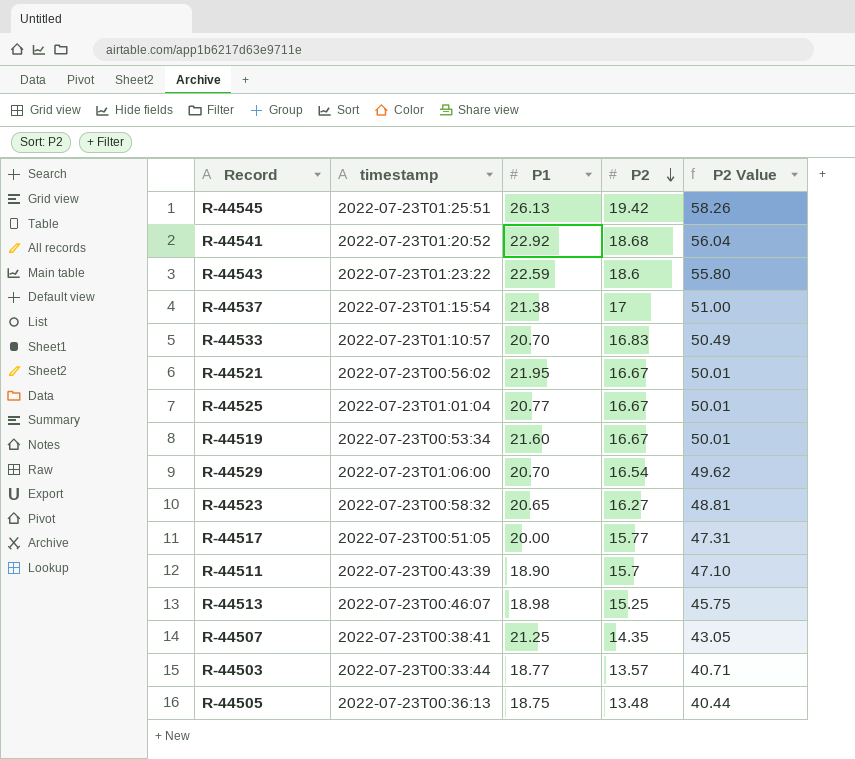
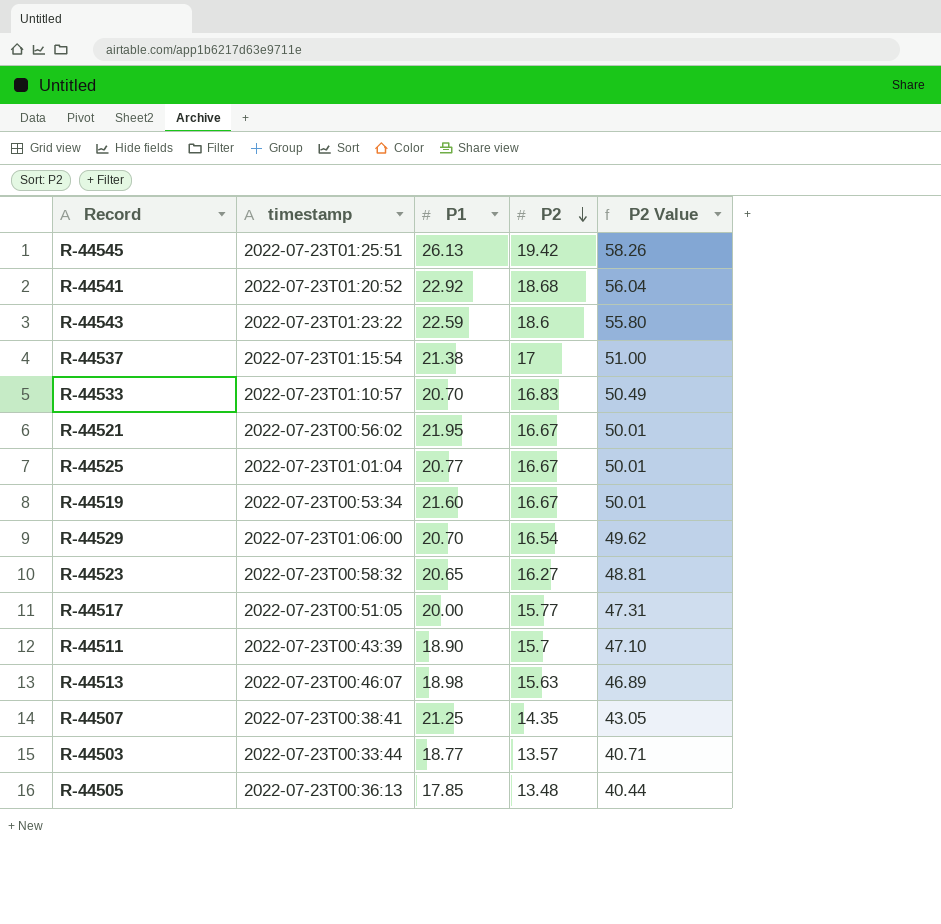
R-44513 | P2: 15.25 -> 15.63
R-44513 | P2 Value: 45.75 -> 46.89
R-44505 | P1: 18.75 -> 17.85

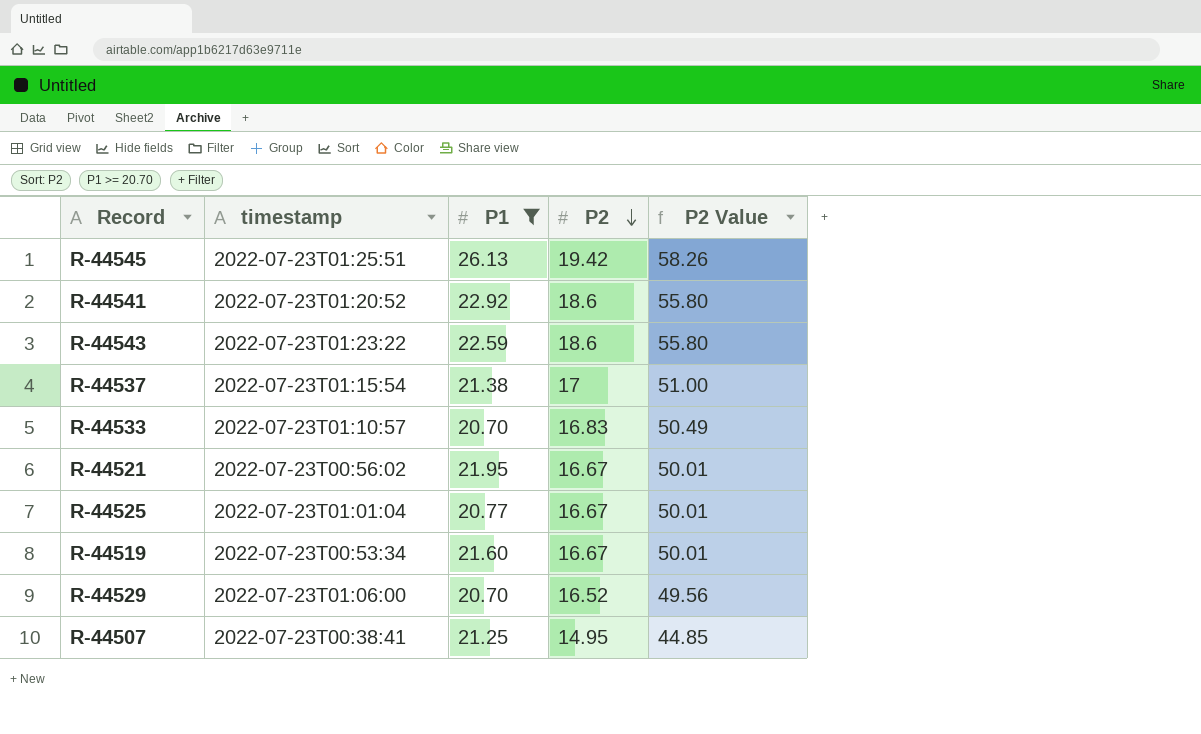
filter: none -> P1 >= 20.70
R-44541 | P2: 18.68 -> 18.6
R-44541 | P2 Value: 56.04 -> 55.80
R-44529 | P2: 16.54 -> 16.52
R-44529 | P2 Value: 49.62 -> 49.56
R-44507 | P2: 14.35 -> 14.95
R-44507 | P2 Value: 43.05 -> 44.85

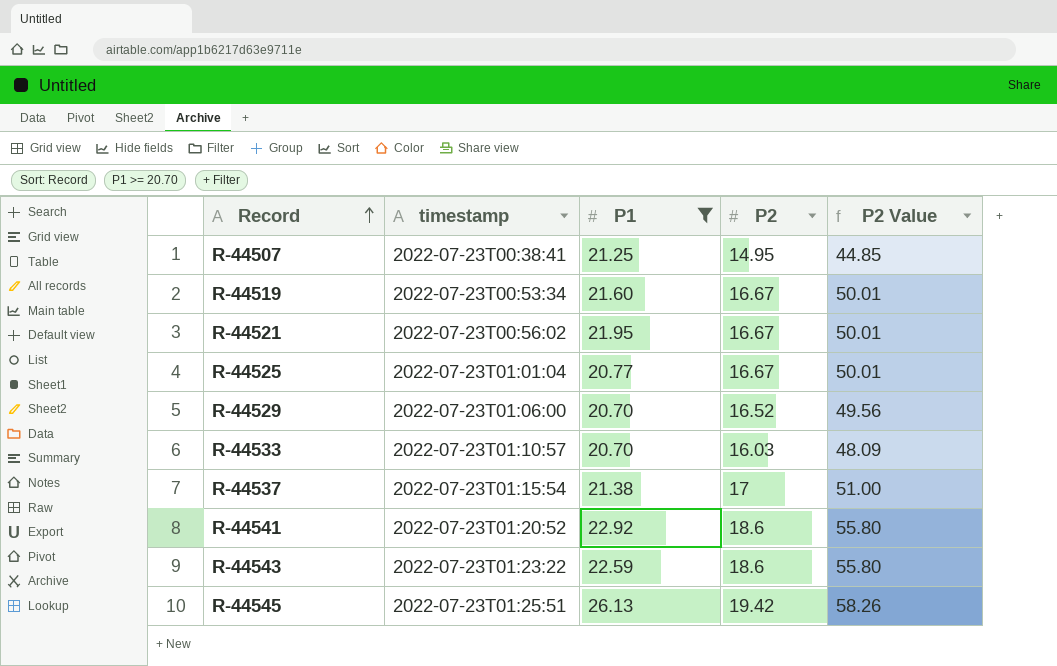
row order: P2 descending -> Record ascending
R-44533 | P2: 16.83 -> 16.03
R-44533 | P2 Value: 50.49 -> 48.09

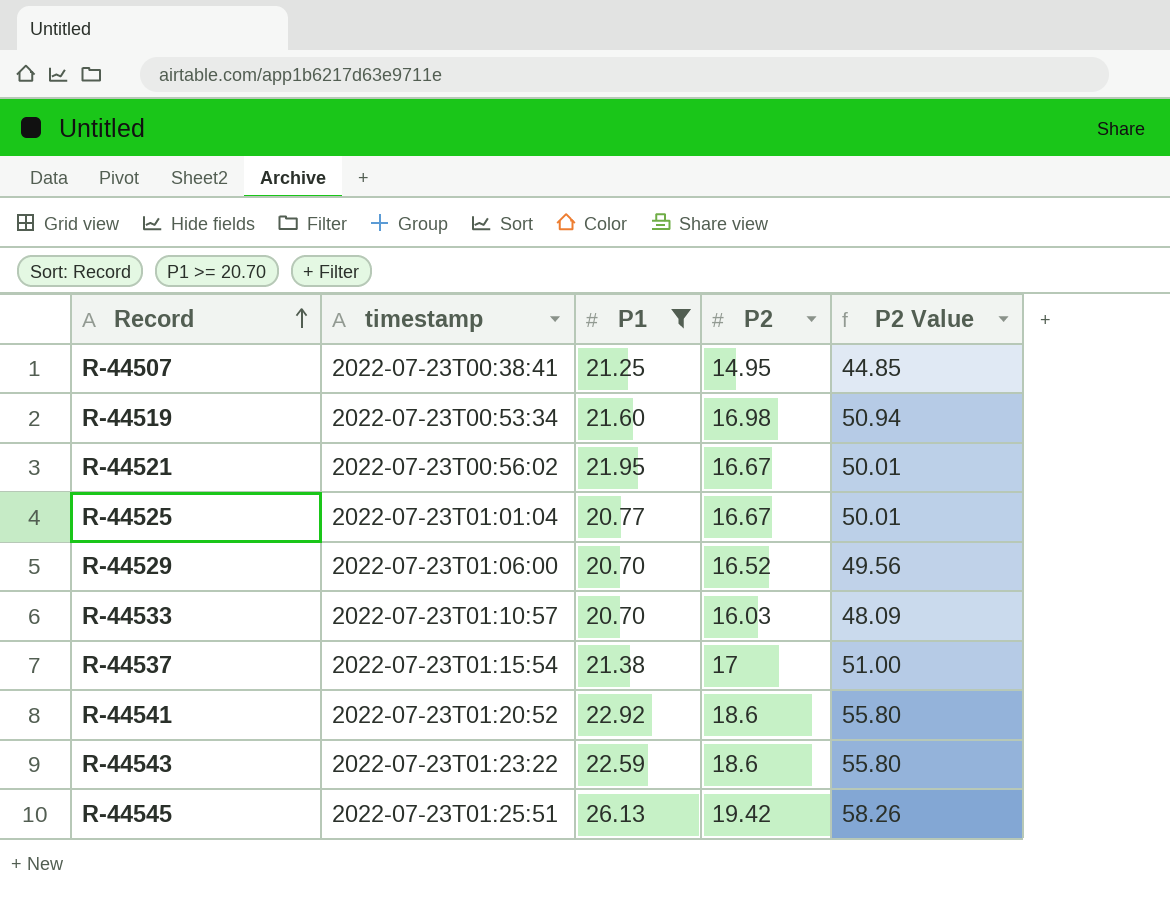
R-44519 | P2: 16.67 -> 16.98
R-44519 | P2 Value: 50.01 -> 50.94

